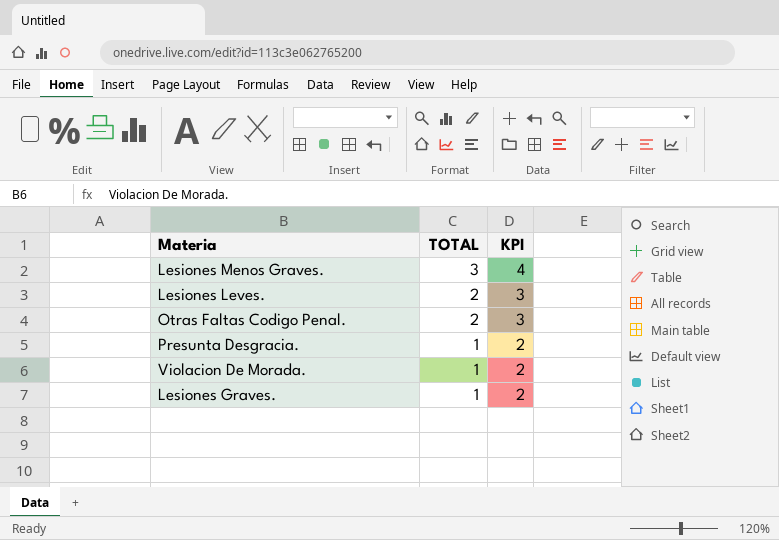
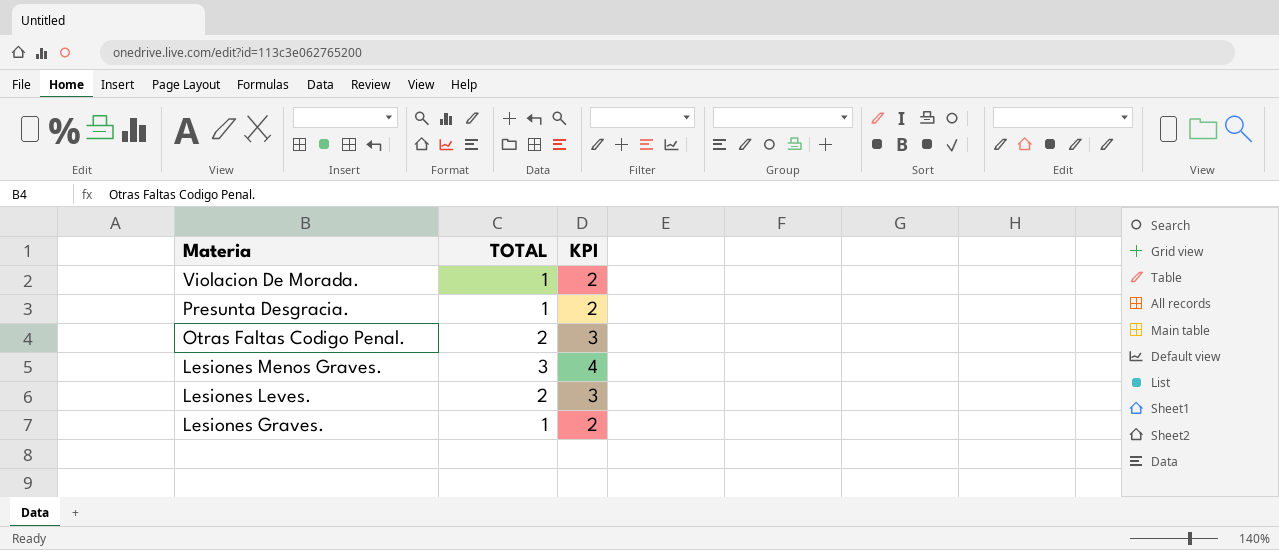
row order: TOTAL descending -> Materia descending

